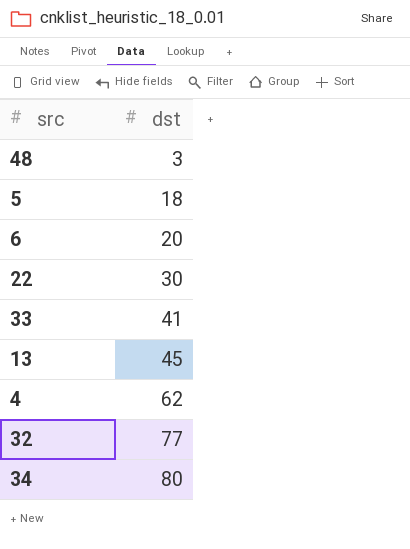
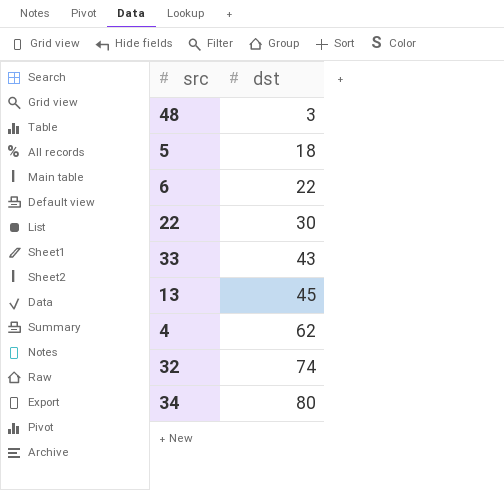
6 | dst: 20 -> 22
33 | dst: 41 -> 43
32 | dst: 77 -> 74

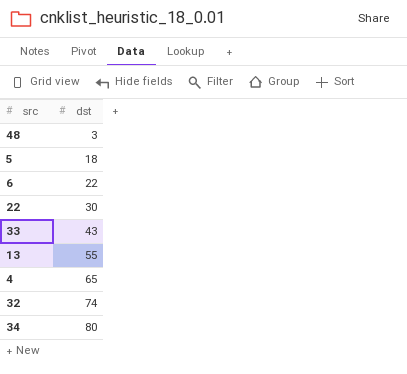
13 | dst: 45 -> 55
4 | dst: 62 -> 65

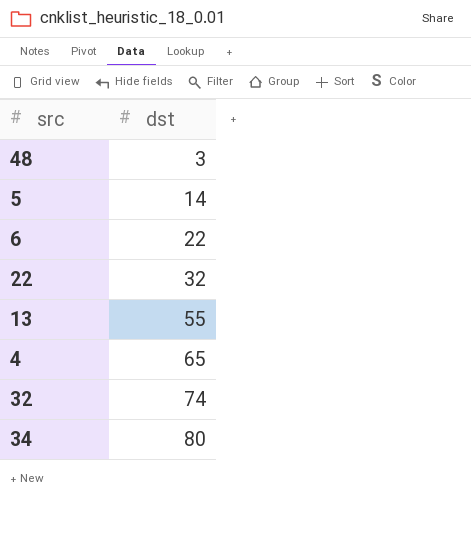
row 33: 43 -> none
5 | dst: 18 -> 14
22 | dst: 30 -> 32

